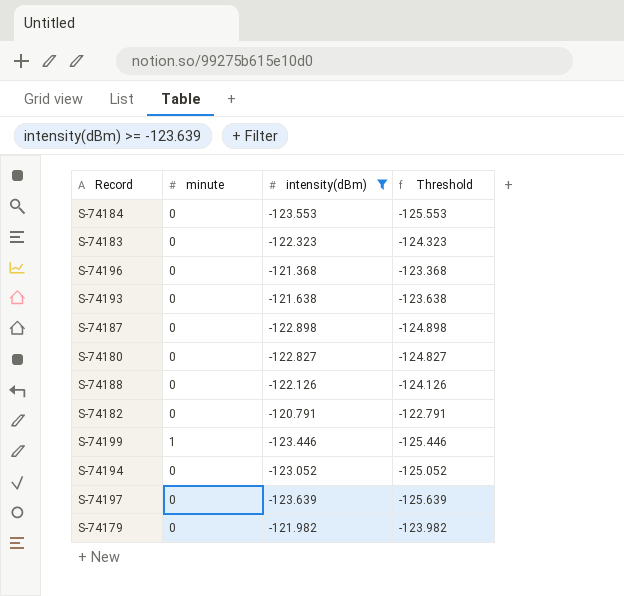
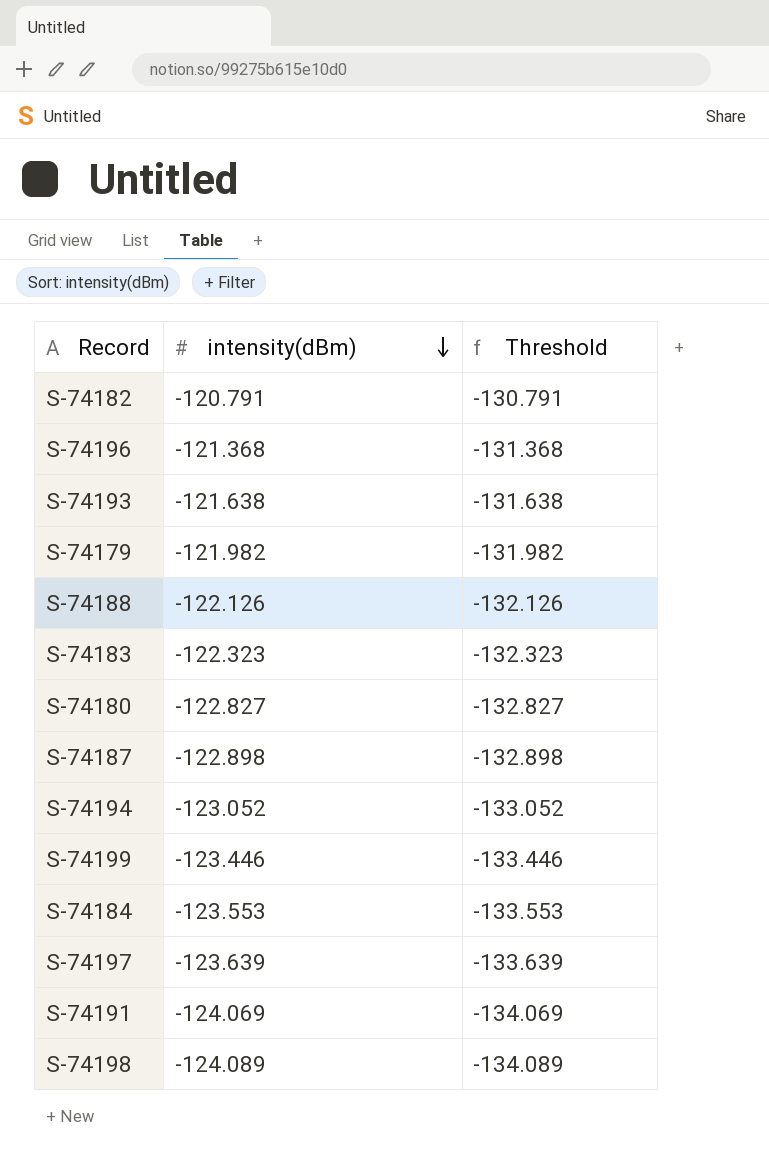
filter: intensity(dBm) >= -123.639 -> none
row order: none -> intensity(dBm) descending
column minute | position: 2 -> none
column Threshold | formula: [intensity(dBm)] - 2 -> [intensity(dBm)] - 10

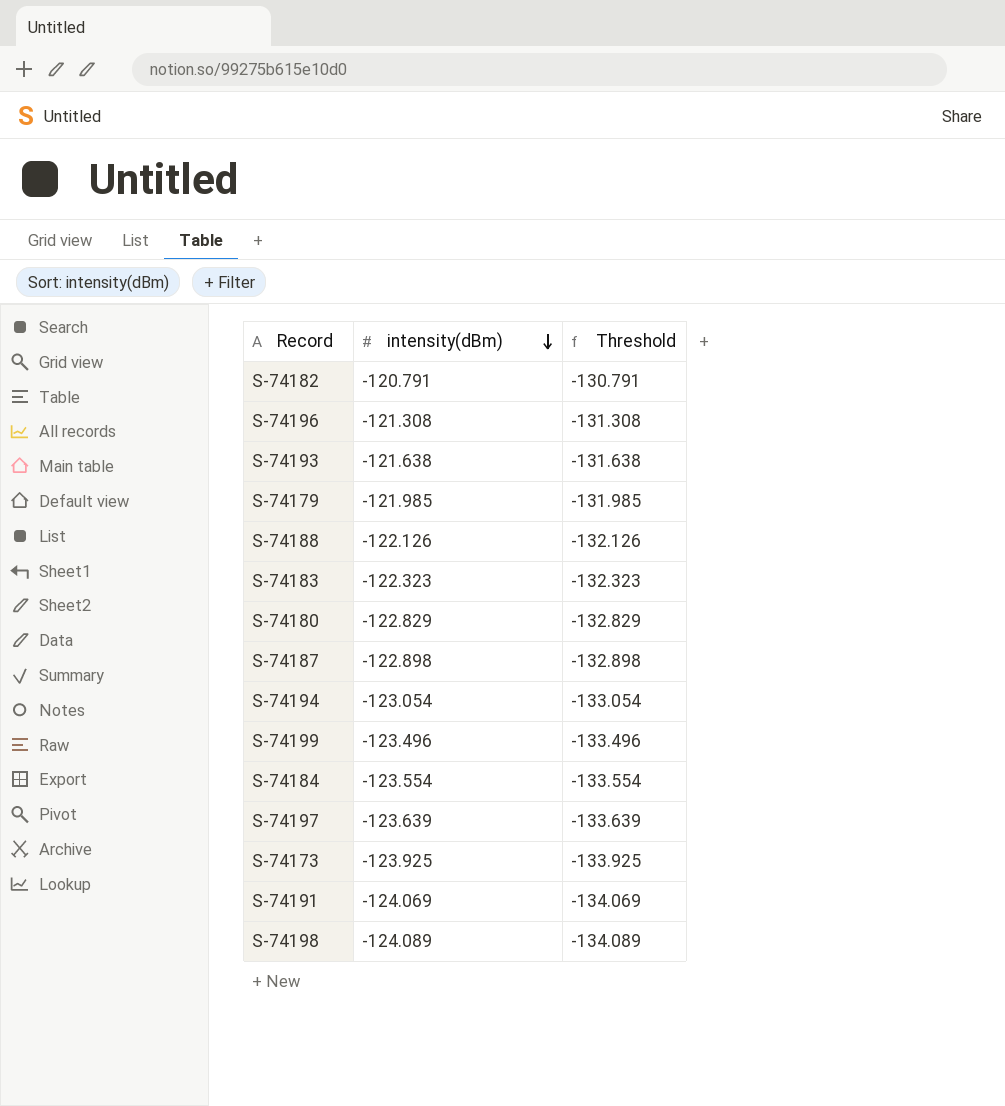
S-74196 | intensity(dBm): -121.368 -> -121.308
S-74196 | Threshold: -131.368 -> -131.308
S-74179 | intensity(dBm): -121.982 -> -121.985
S-74179 | Threshold: -131.982 -> -131.985
S-74180 | intensity(dBm): -122.827 -> -122.829
S-74180 | Threshold: -132.827 -> -132.829
S-74194 | intensity(dBm): -123.052 -> -123.054
S-74194 | Threshold: -133.052 -> -133.054
S-74199 | intensity(dBm): -123.446 -> -123.496
S-74199 | Threshold: -133.446 -> -133.496
S-74184 | intensity(dBm): -123.553 -> -123.554
S-74184 | Threshold: -133.553 -> -133.554
row S-74173: none -> -123.925 | -133.925

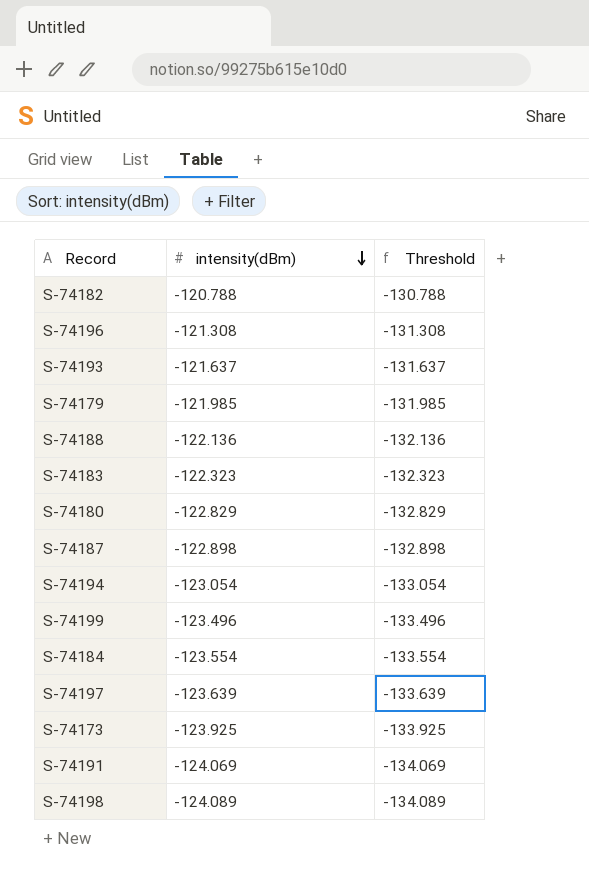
S-74182 | intensity(dBm): -120.791 -> -120.788
S-74182 | Threshold: -130.791 -> -130.788
S-74193 | intensity(dBm): -121.638 -> -121.637
S-74193 | Threshold: -131.638 -> -131.637
S-74188 | intensity(dBm): -122.126 -> -122.136
S-74188 | Threshold: -132.126 -> -132.136

